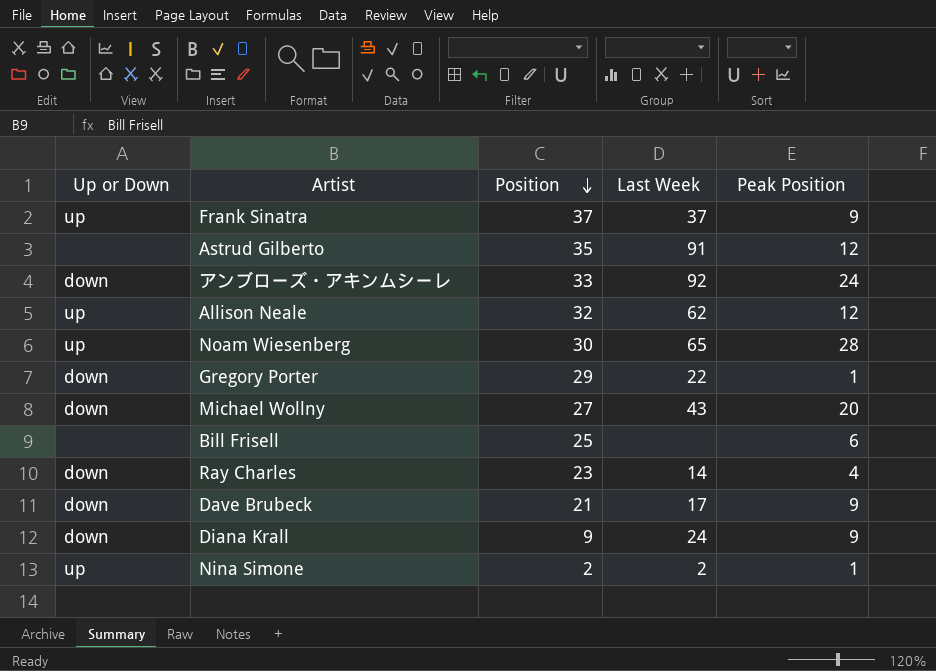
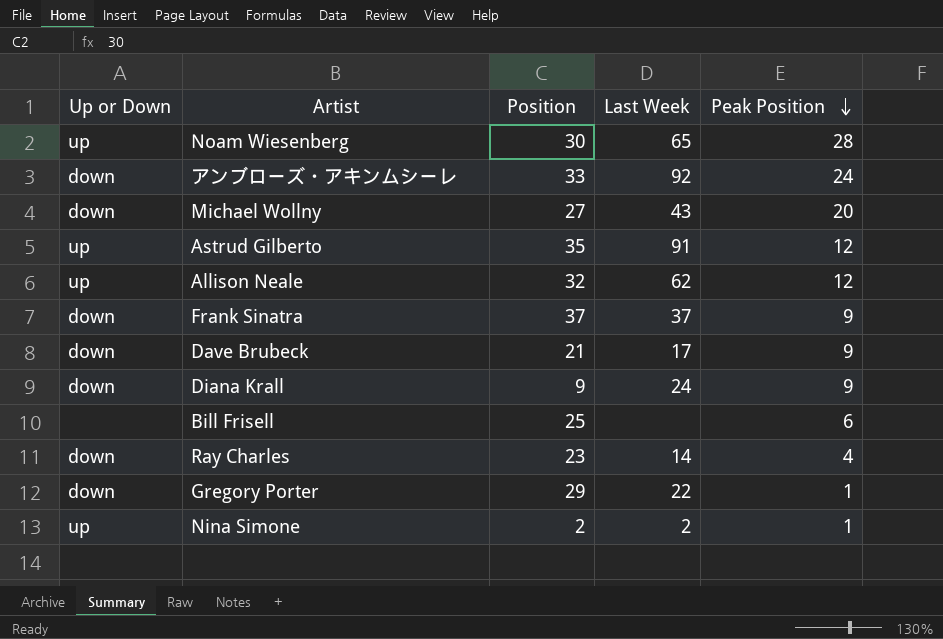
row order: Position descending -> Peak Position descending
Astrud Gilberto | Up or Down: none -> up
Frank Sinatra | Up or Down: up -> down

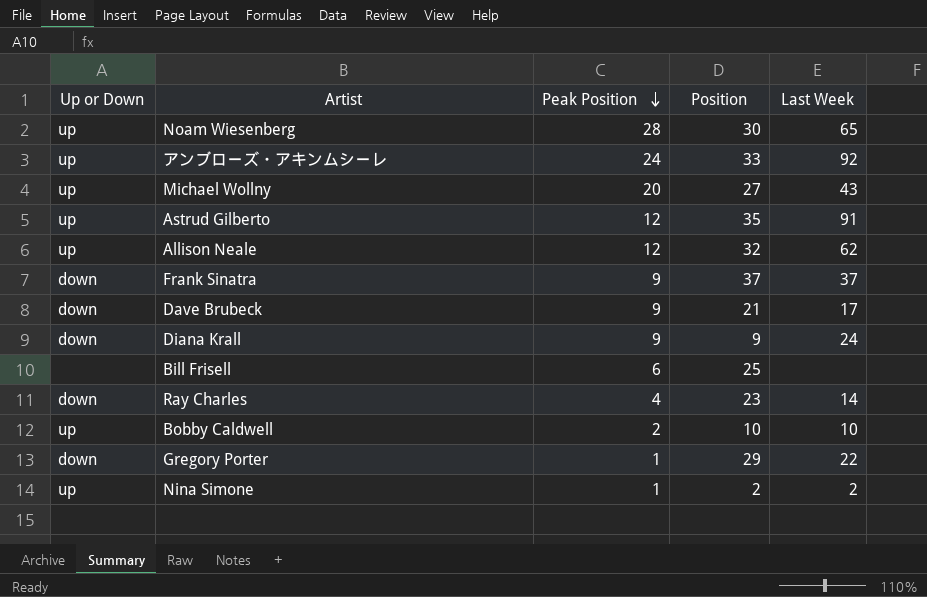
column Peak Position | position: 5 -> 3
アンブローズ・アキンムシーレ | Up or Down: down -> up
Michael Wollny | Up or Down: down -> up
row Bobby Caldwell: none -> up | 2 | 10 | 10

